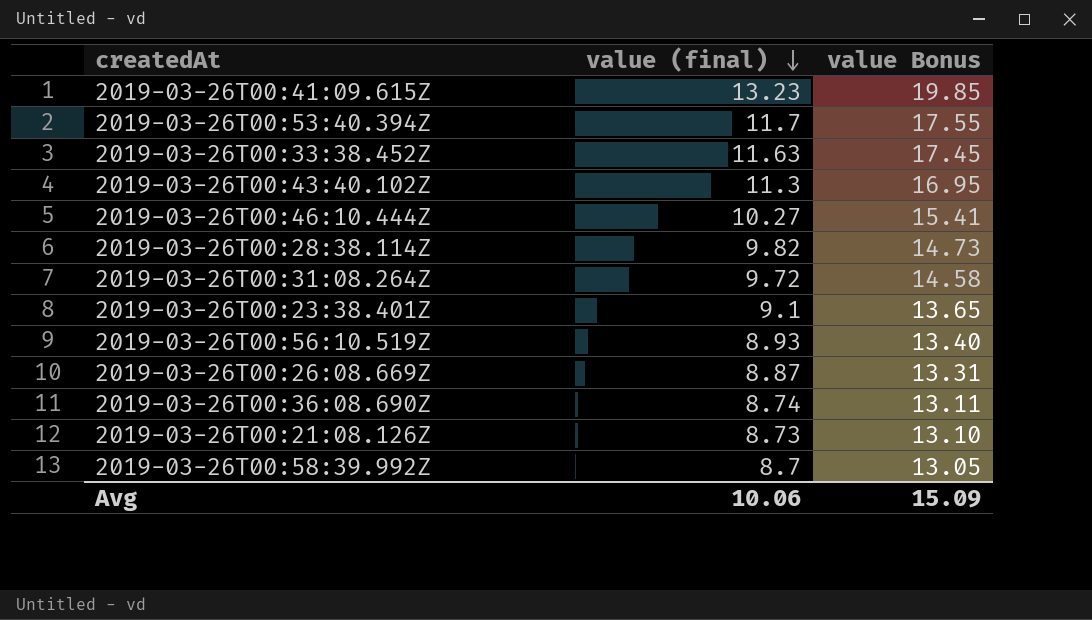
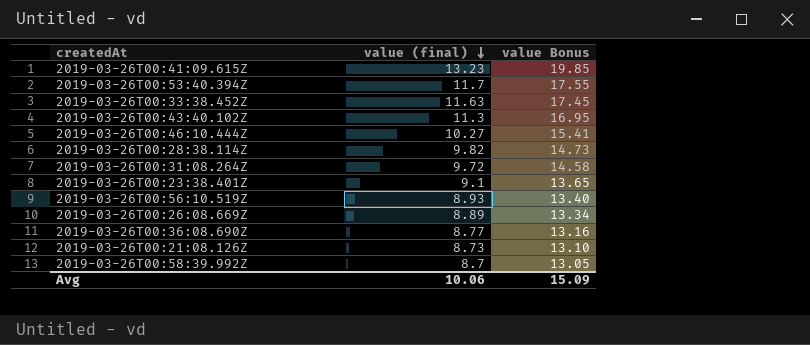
2019-03-26T00:26:08.669Z | value (final): 8.87 -> 8.89
2019-03-26T00:26:08.669Z | value Bonus: 13.31 -> 13.34
2019-03-26T00:36:08.690Z | value (final): 8.74 -> 8.77
2019-03-26T00:36:08.690Z | value Bonus: 13.11 -> 13.16

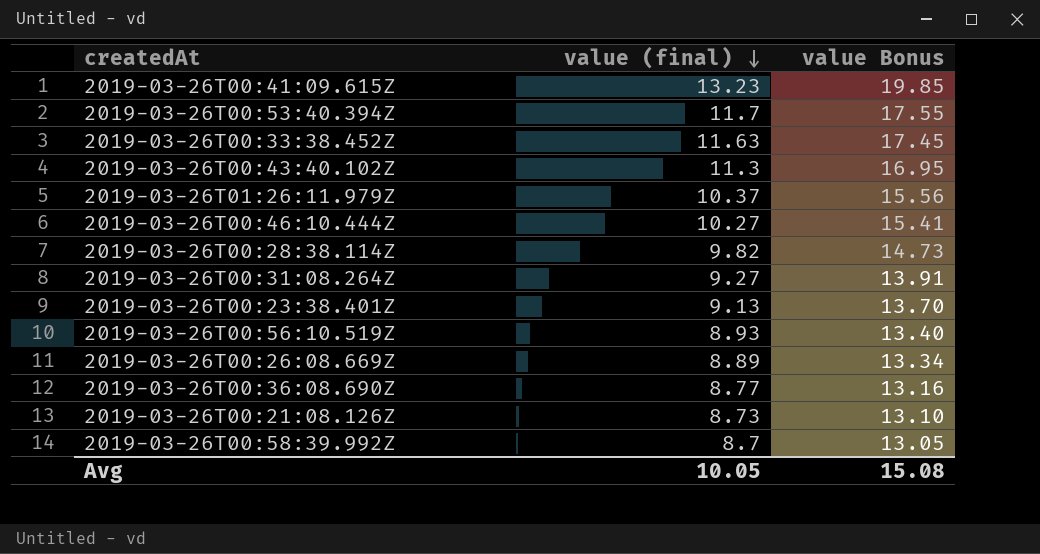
row 2019-03-26T01:26:11.979Z: none -> 10.37 | 15.56
2019-03-26T00:31:08.264Z | value (final): 9.72 -> 9.27
2019-03-26T00:31:08.264Z | value Bonus: 14.58 -> 13.91
2019-03-26T00:23:38.401Z | value (final): 9.1 -> 9.13
2019-03-26T00:23:38.401Z | value Bonus: 13.65 -> 13.70
Avg | value (final): 10.06 -> 10.05
Avg | value Bonus: 15.09 -> 15.08

